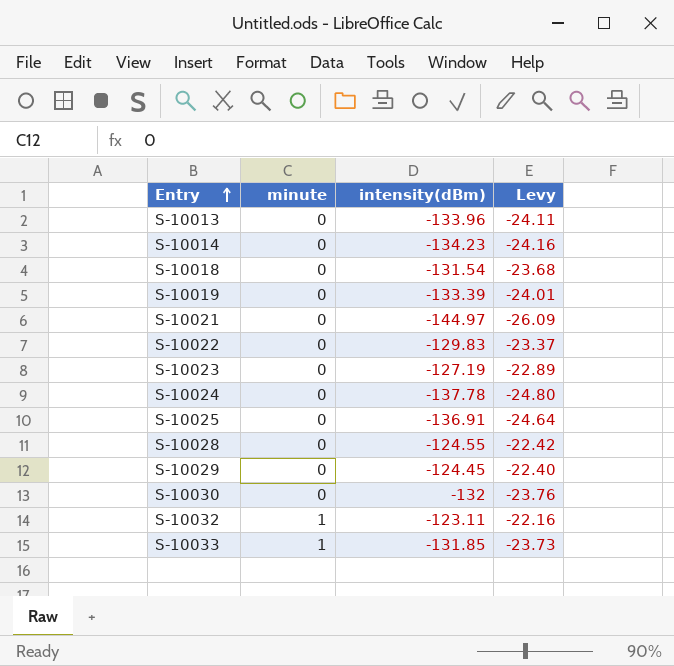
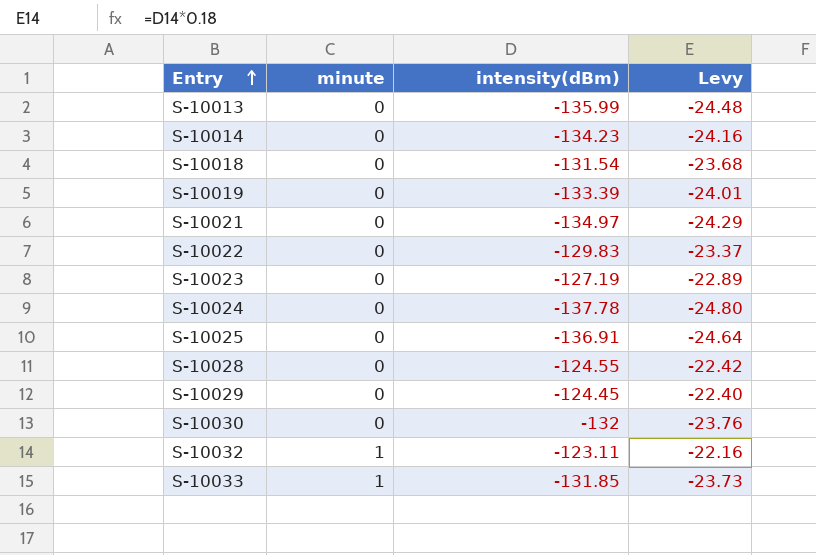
S-10013 | intensity(dBm): -133.96 -> -135.99
S-10013 | Levy: -24.11 -> -24.48
S-10021 | intensity(dBm): -144.97 -> -134.97
S-10021 | Levy: -26.09 -> -24.29

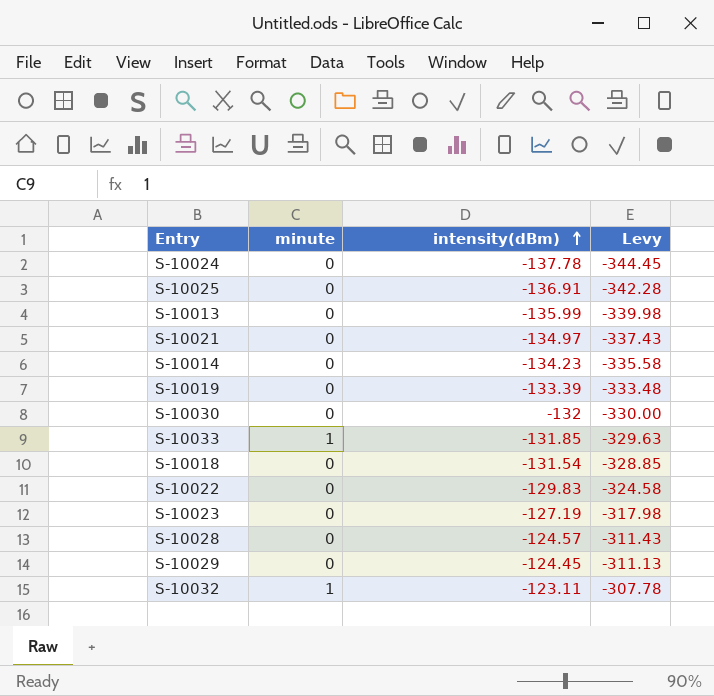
row order: Entry ascending -> intensity(dBm) ascending
column Levy | formula: [intensity(dBm)] * 0.18 -> [intensity(dBm)] * 2.5
S-10028 | intensity(dBm): -124.55 -> -124.57

